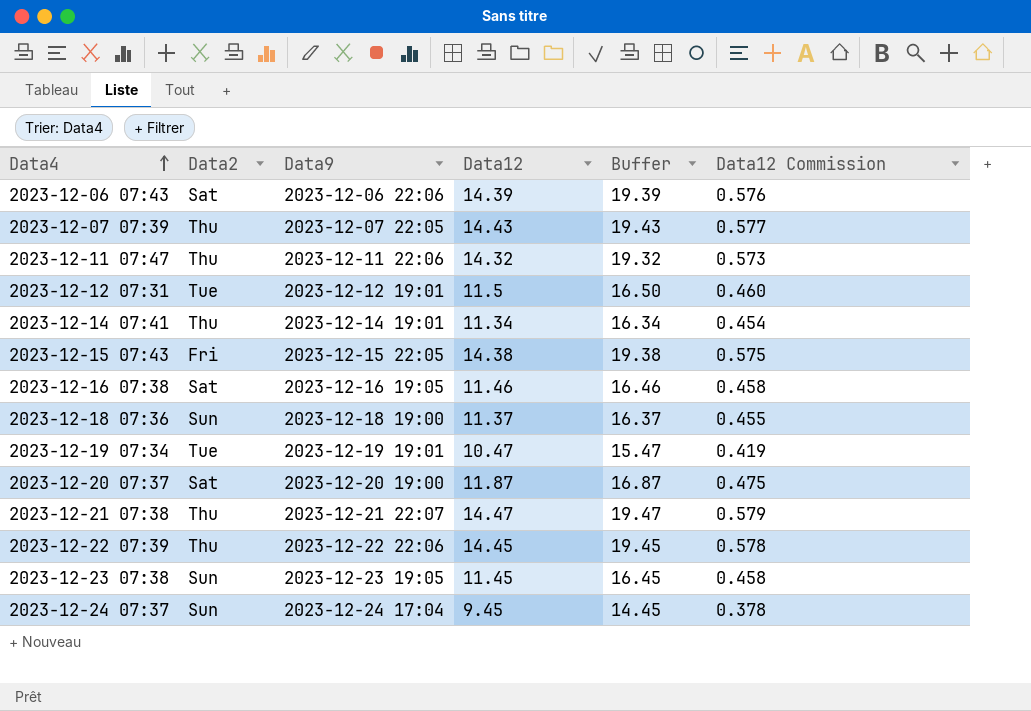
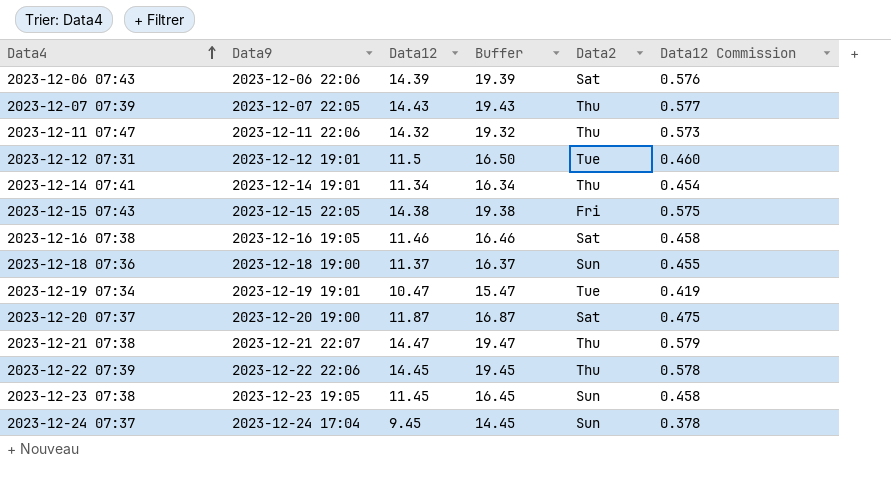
column Data2 | position: 2 -> 5

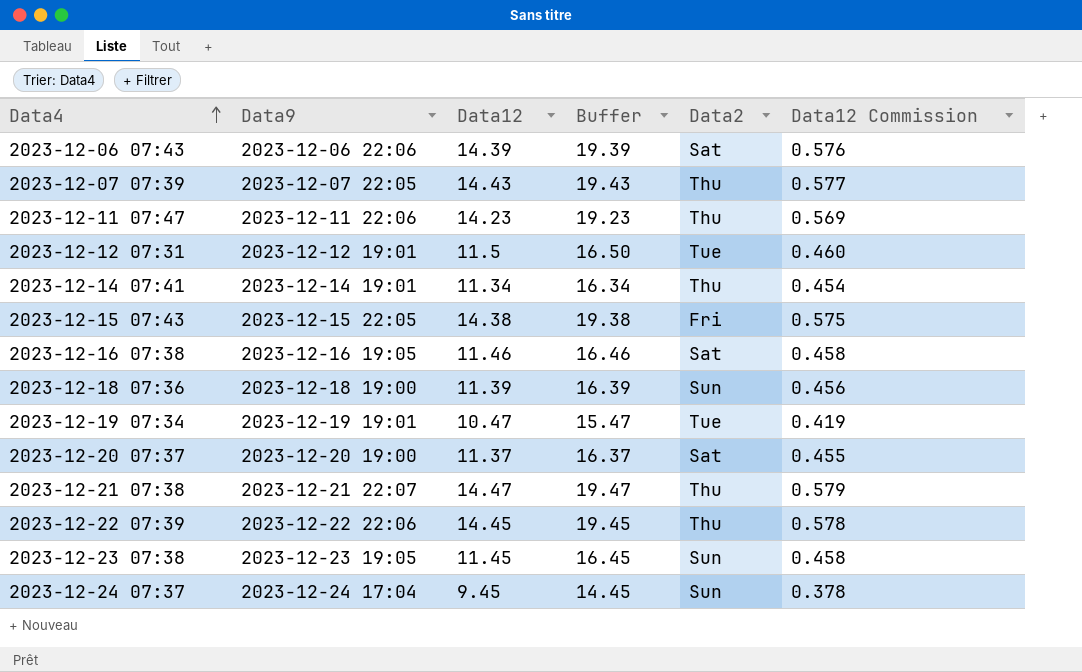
2023-12-11 07:47 | Data12: 14.32 -> 14.23
2023-12-11 07:47 | Buffer: 19.32 -> 19.23
2023-12-11 07:47 | Data12 Commission: 0.573 -> 0.569
2023-12-18 07:36 | Data12: 11.37 -> 11.39
2023-12-18 07:36 | Buffer: 16.37 -> 16.39
2023-12-18 07:36 | Data12 Commission: 0.455 -> 0.456
2023-12-20 07:37 | Data12: 11.87 -> 11.37
2023-12-20 07:37 | Buffer: 16.87 -> 16.37
2023-12-20 07:37 | Data12 Commission: 0.475 -> 0.455

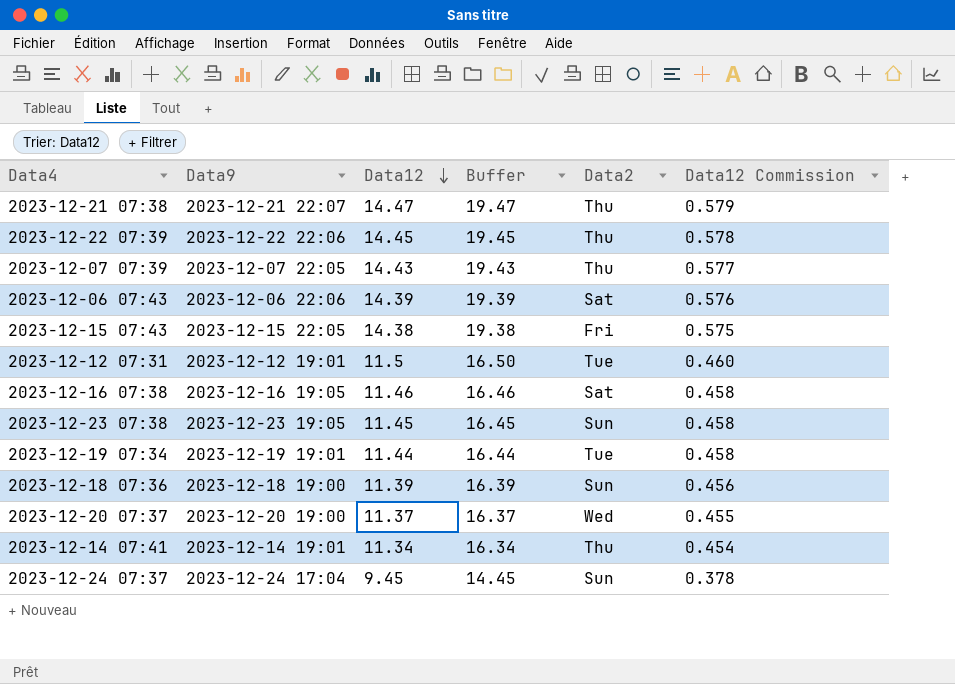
row order: Data4 ascending -> Data12 descending
row 2023-12-11 07:47: 2023-12-11 22:06 | 14.23 | 19.23 | Thu | 0.569 -> none
2023-12-19 07:34 | Data12: 10.47 -> 11.44
2023-12-19 07:34 | Buffer: 15.47 -> 16.44
2023-12-19 07:34 | Data12 Commission: 0.419 -> 0.458
2023-12-20 07:37 | Data2: Sat -> Wed

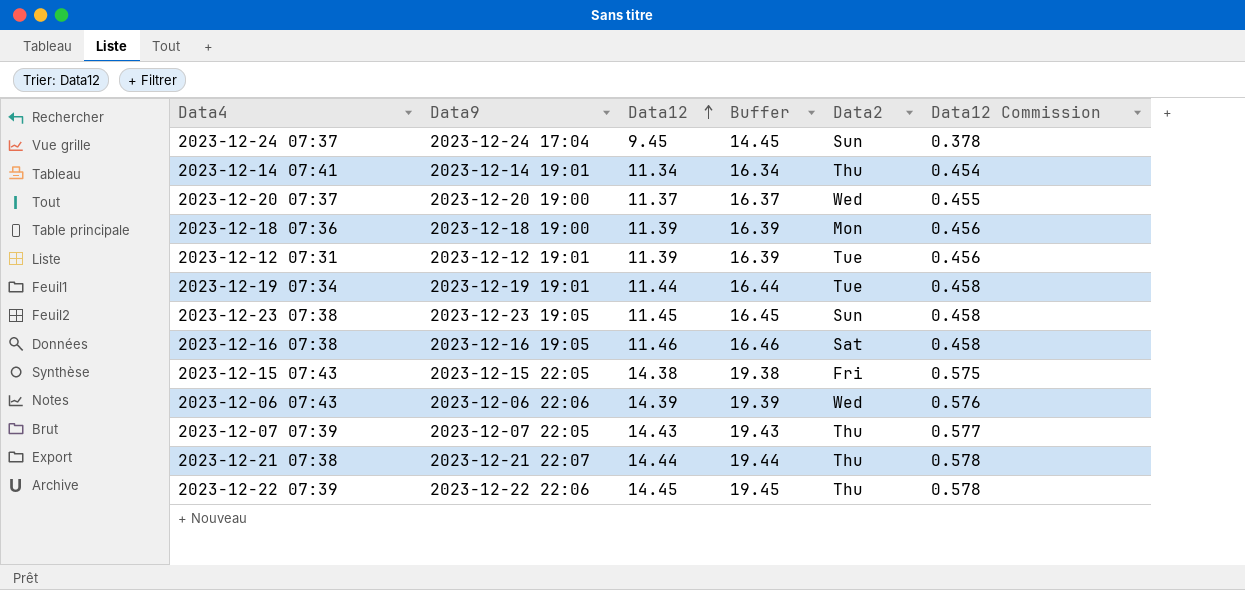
row order: Data12 descending -> Data12 ascending
2023-12-18 07:36 | Data2: Sun -> Mon
2023-12-12 07:31 | Data12: 11.5 -> 11.39
2023-12-12 07:31 | Buffer: 16.50 -> 16.39
2023-12-12 07:31 | Data12 Commission: 0.460 -> 0.456
2023-12-06 07:43 | Data2: Sat -> Wed
2023-12-21 07:38 | Data12: 14.47 -> 14.44
2023-12-21 07:38 | Buffer: 19.47 -> 19.44
2023-12-21 07:38 | Data12 Commission: 0.579 -> 0.578

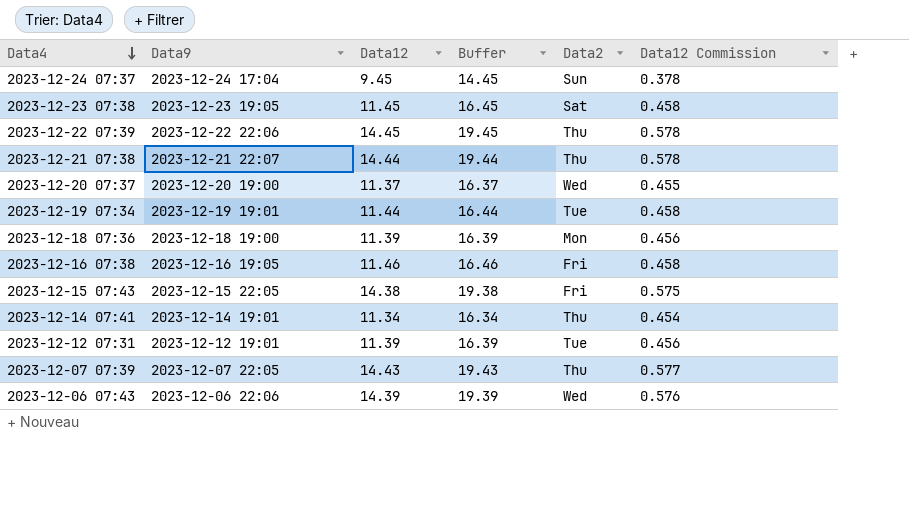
row order: Data12 ascending -> Data4 descending
2023-12-23 07:38 | Data2: Sun -> Sat
2023-12-16 07:38 | Data2: Sat -> Fri

